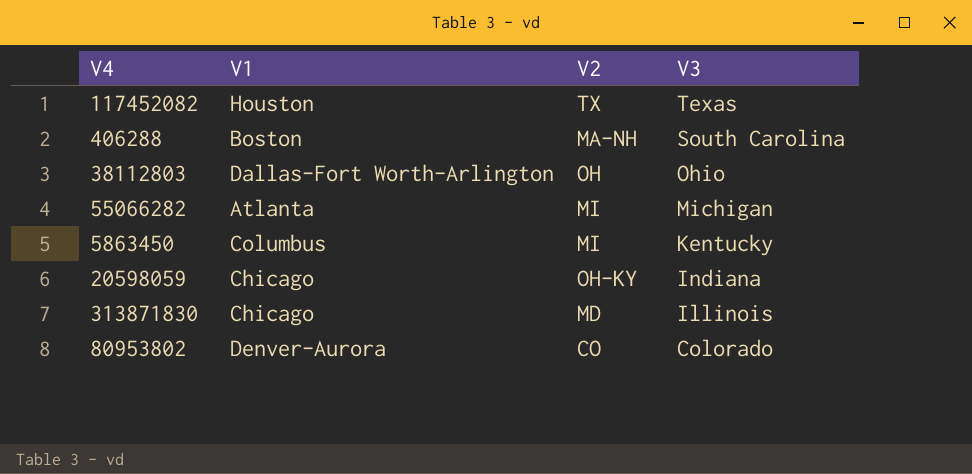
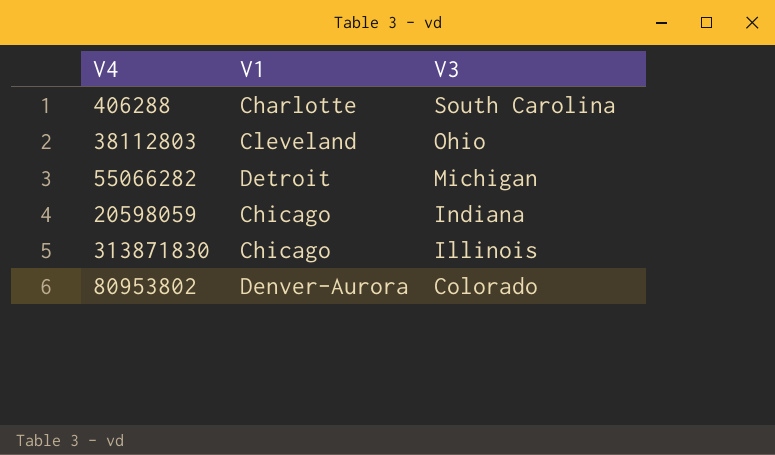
column V2 | position: 3 -> none
row 117452082: Houston | TX | Texas -> none
row 5863450: Columbus | MI | Kentucky -> none
406288 | V1: Boston -> Charlotte
38112803 | V1: Dallas-Fort Worth-Arlington -> Cleveland
55066282 | V1: Atlanta -> Detroit

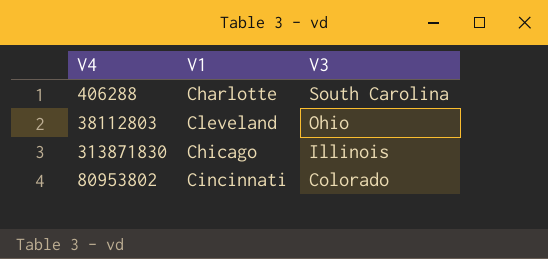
row 55066282: Detroit | Michigan -> none
row 20598059: Chicago | Indiana -> none
80953802 | V1: Denver-Aurora -> Cincinnati

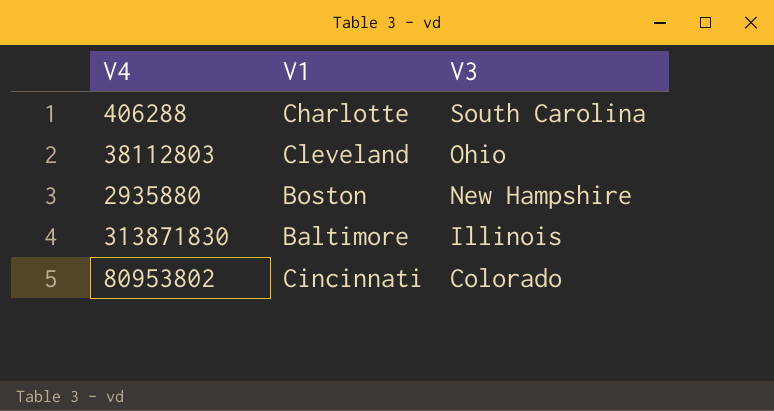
row 2935880: none -> Boston | New Hampshire
313871830 | V1: Chicago -> Baltimore

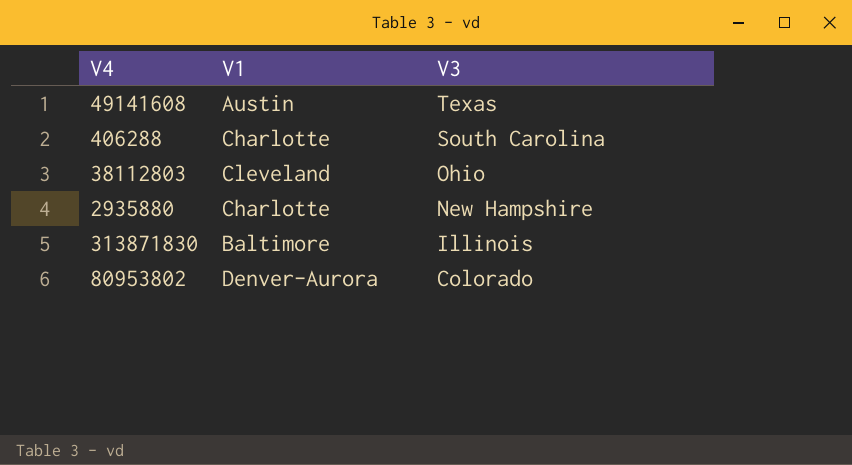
row 49141608: none -> Austin | Texas
2935880 | V1: Boston -> Charlotte
80953802 | V1: Cincinnati -> Denver-Aurora

